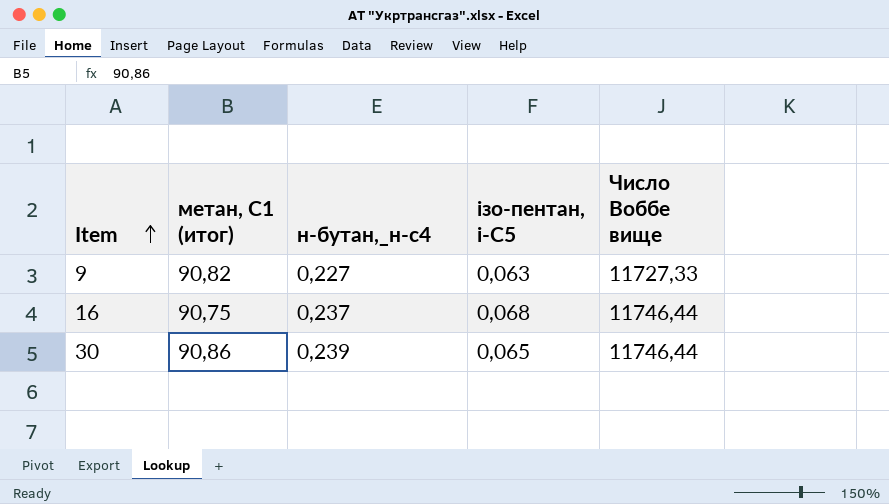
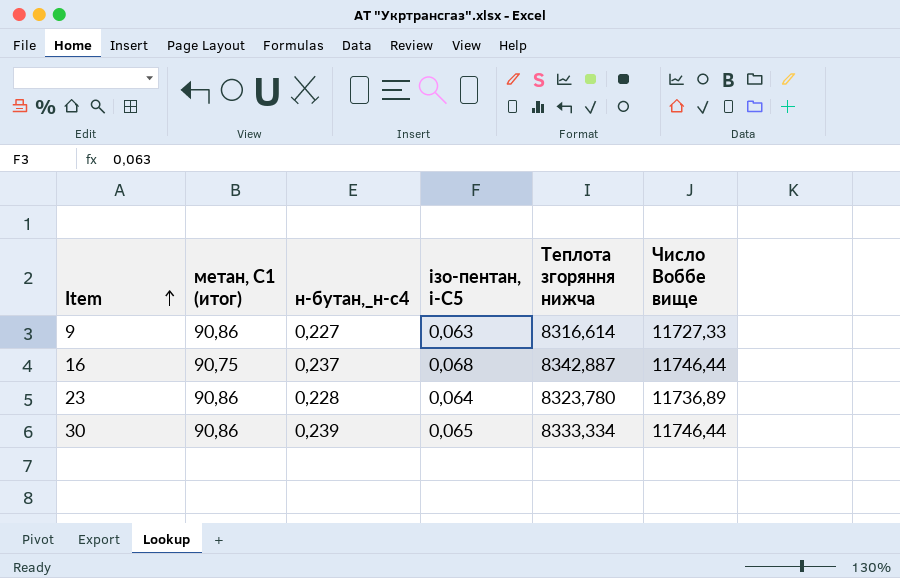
column Теплота згоряння нижча | position: none -> 5
9 | метан, С1 (итог): 90,82 -> 90,86
row 23: none -> 90,86 | 0,228 | 0,064 | 8323,780 | 11736,89

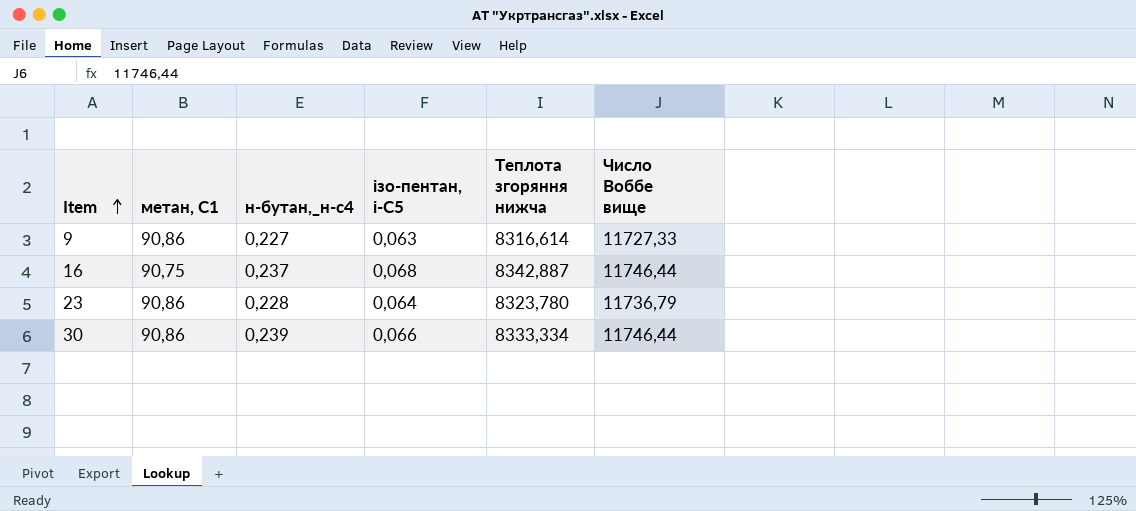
column name: метан, С1 (итог) -> метан, С1
23 | Число Воббе вище: 11736,89 -> 11736,79
30 | ізо-пентан, і-С5: 0,065 -> 0,066

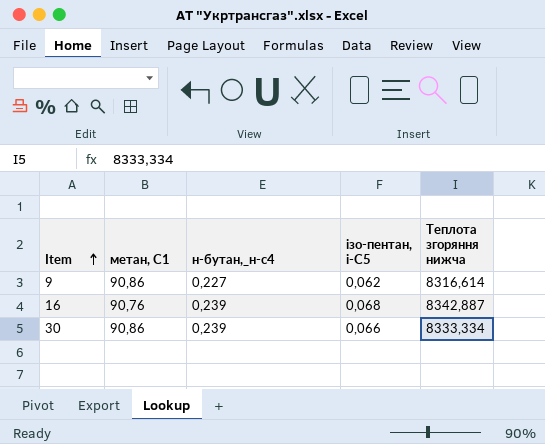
column Число Воббе вище | position: 6 -> none
row 23: 90,86 | 0,228 | 0,064 | 8323,780 | 11736,79 -> none
9 | ізо-пентан, і-С5: 0,063 -> 0,062
16 | метан, С1: 90,75 -> 90,76
16 | н-бутан,_н-с4: 0,237 -> 0,239

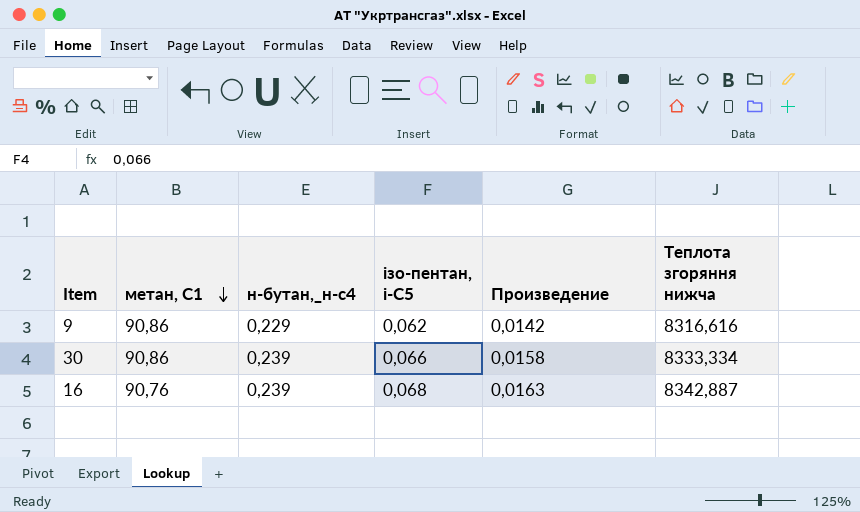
row order: Item ascending -> метан, С1 descending
column Произведение | formula: none -> [н-бутан,_н-с4] * [ізо-пентан, і-С5]
9 | н-бутан,_н-с4: 0,227 -> 0,229
9 | Теплота згоряння нижча: 8316,614 -> 8316,616

